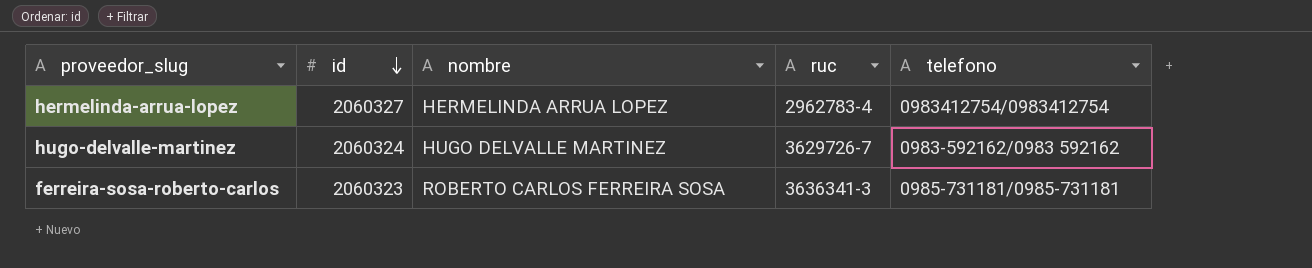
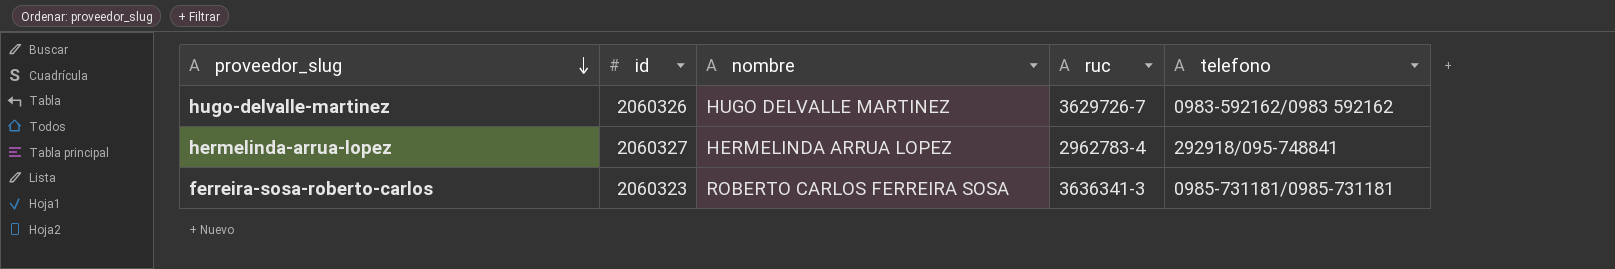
row order: id descending -> proveedor_slug descending
hugo-delvalle-martinez | id: 2060324 -> 2060326
hermelinda-arrua-lopez | telefono: 0983412754/0983412754 -> 292918/095-748841

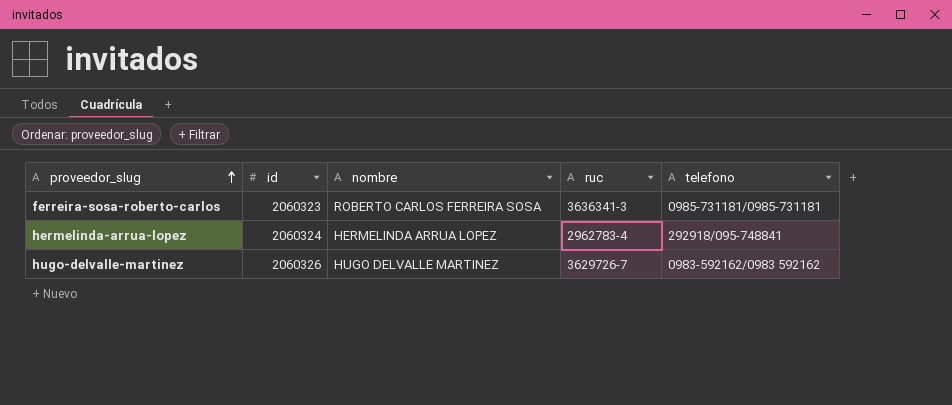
row order: proveedor_slug descending -> proveedor_slug ascending
hermelinda-arrua-lopez | id: 2060327 -> 2060324

